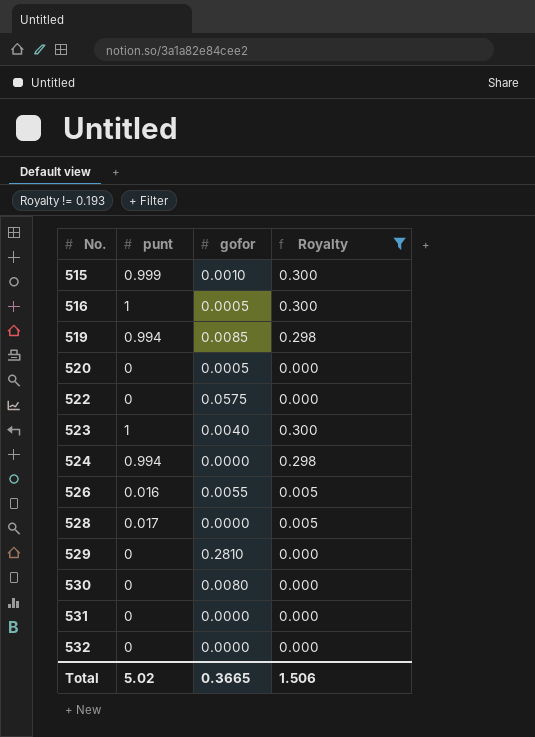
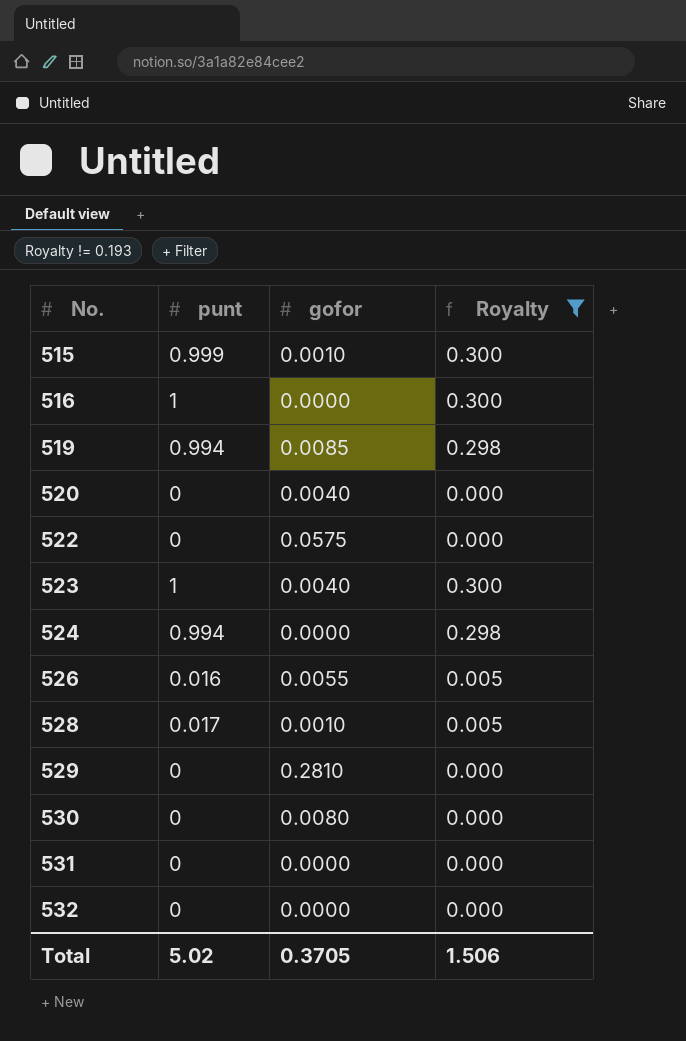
516 | gofor: 0.0005 -> 0.0000
520 | gofor: 0.0005 -> 0.0040
528 | gofor: 0.0000 -> 0.0010
Total | gofor: 0.3665 -> 0.3705

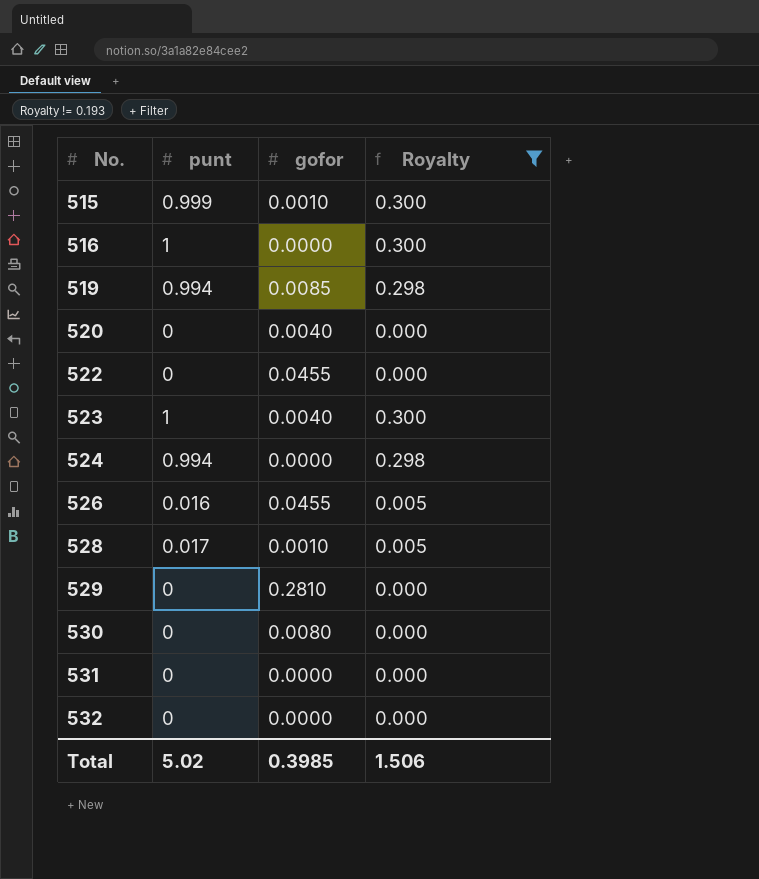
522 | gofor: 0.0575 -> 0.0455
526 | gofor: 0.0055 -> 0.0455
Total | gofor: 0.3705 -> 0.3985

